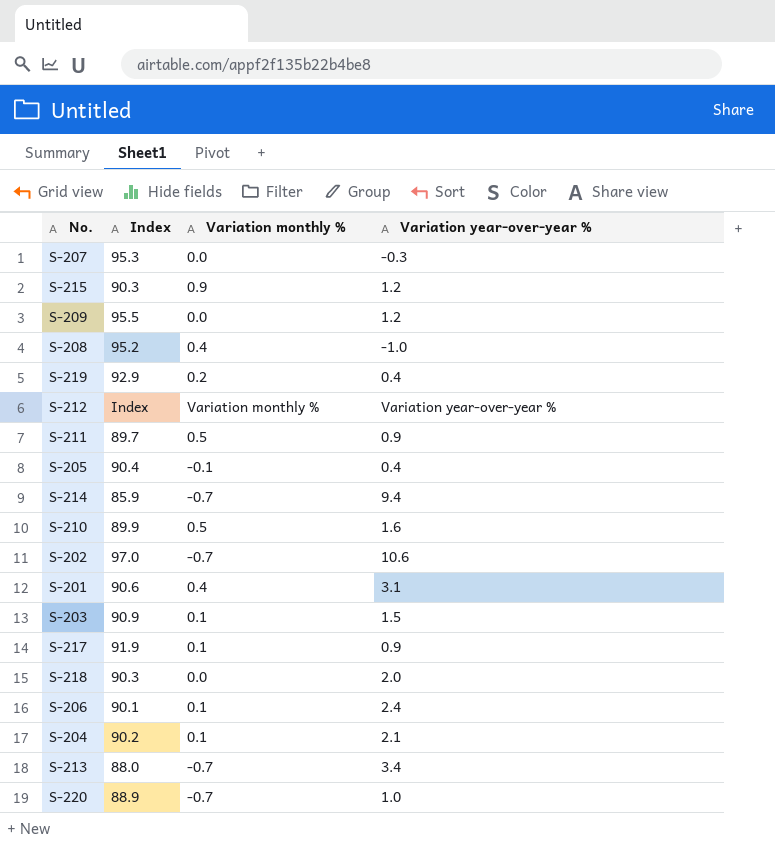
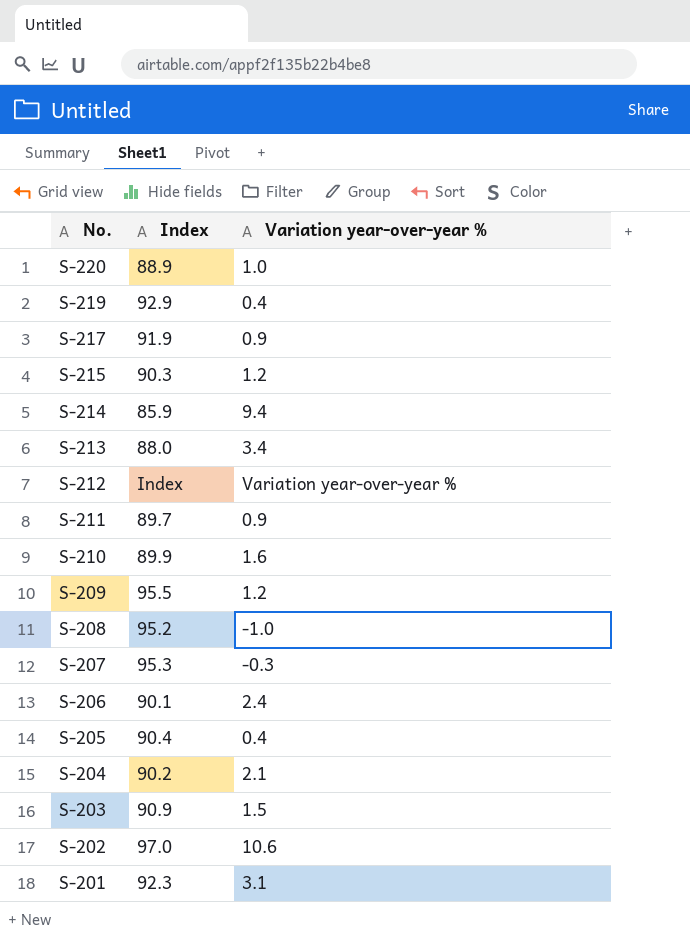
row order: none -> No. descending
column Variation monthly % | position: 3 -> none
row S-218: 90.3 | 0.0 | 2.0 -> none
S-201 | Index: 90.6 -> 92.3

